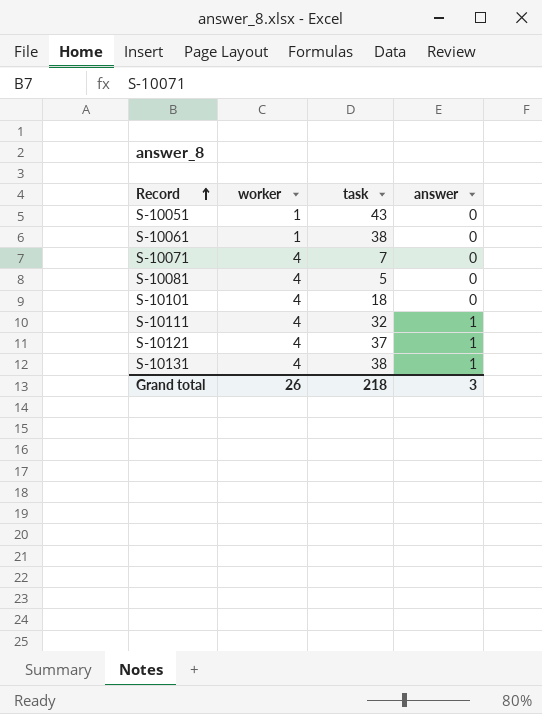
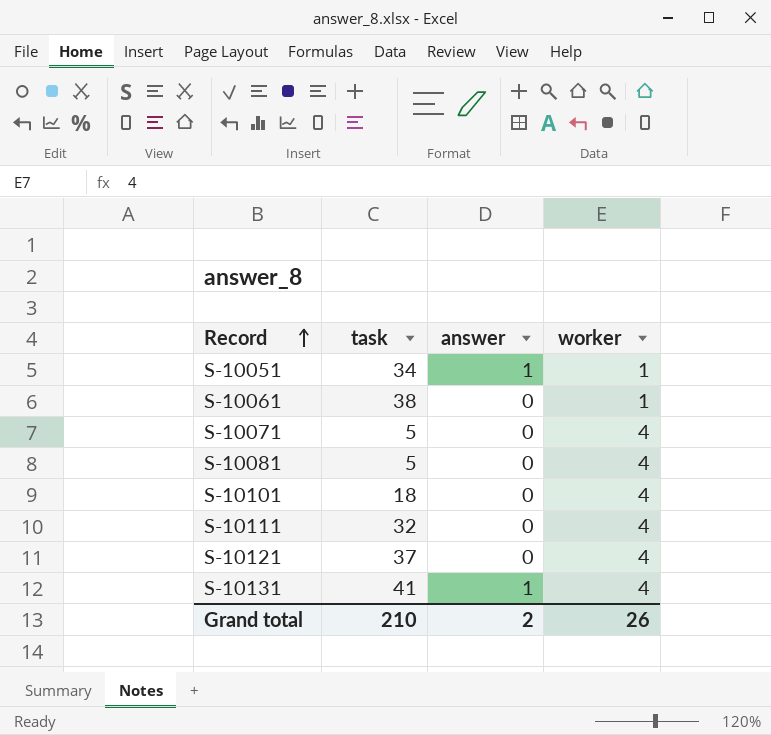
column worker | position: 2 -> 4
S-10051 | task: 43 -> 34
S-10051 | answer: 0 -> 1
S-10071 | task: 7 -> 5
S-10111 | answer: 1 -> 0
S-10121 | answer: 1 -> 0
S-10131 | task: 38 -> 41
Grand total | task: 218 -> 210
Grand total | answer: 3 -> 2

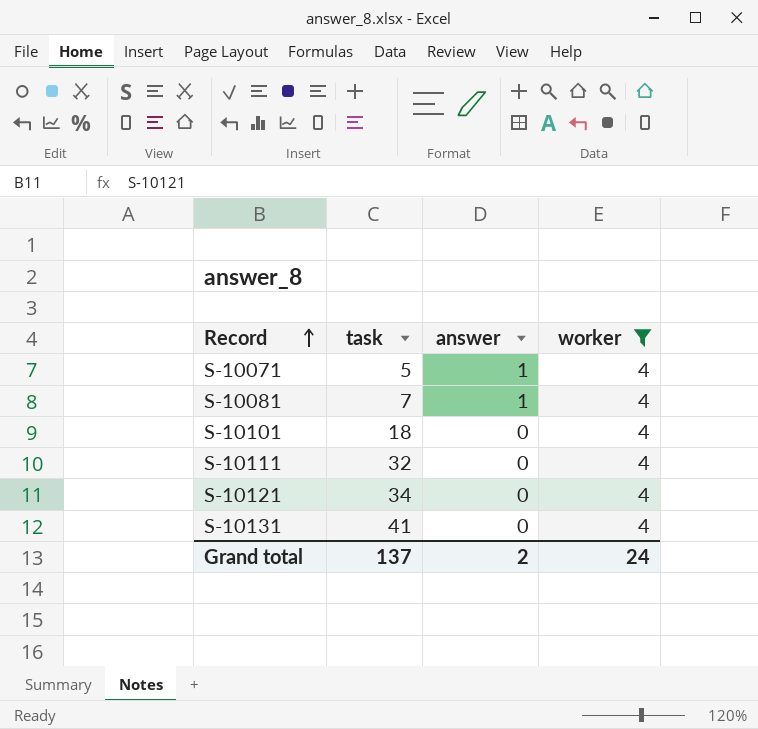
filter: none -> worker = 4
S-10071 | answer: 0 -> 1
S-10081 | task: 5 -> 7
S-10081 | answer: 0 -> 1
S-10121 | task: 37 -> 34
S-10131 | answer: 1 -> 0
Grand total | task: 210 -> 137
Grand total | worker: 26 -> 24

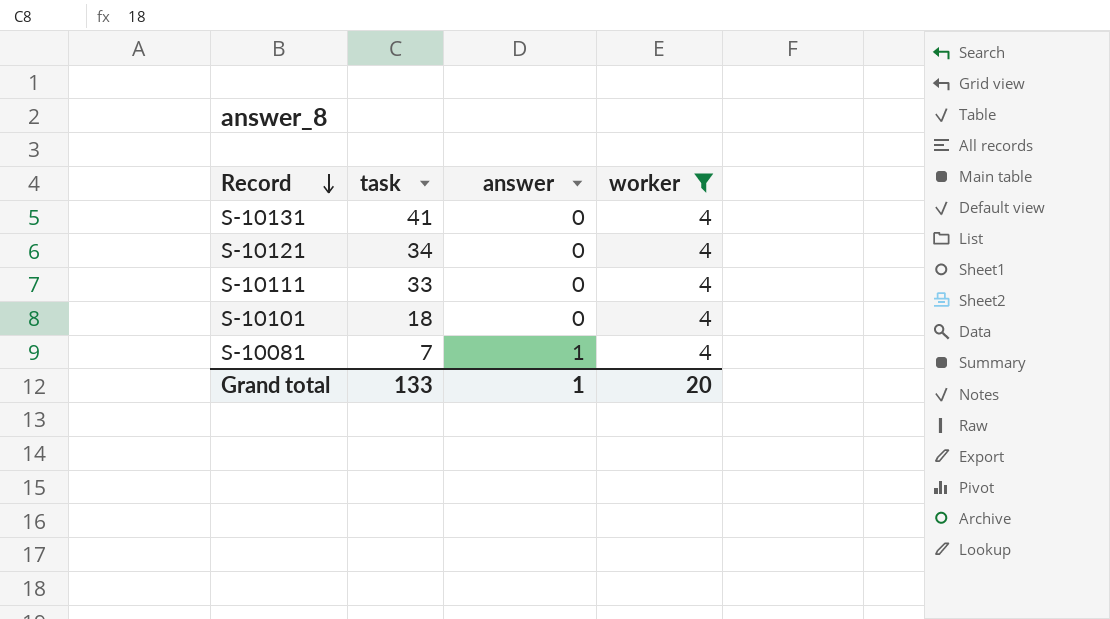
row order: Record ascending -> Record descending
row S-10071: 5 | 1 | 4 -> none
S-10111 | task: 32 -> 33
Grand total | task: 137 -> 133
Grand total | answer: 2 -> 1
Grand total | worker: 24 -> 20

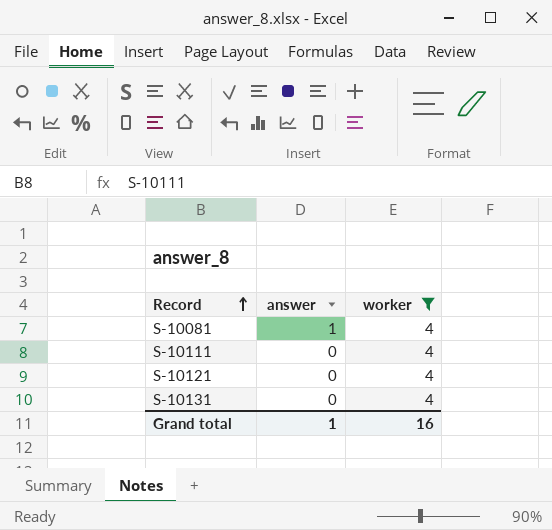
row order: Record descending -> Record ascending
column task | position: 2 -> none
row S-10101: 18 | 0 | 4 -> none
Grand total | worker: 20 -> 16

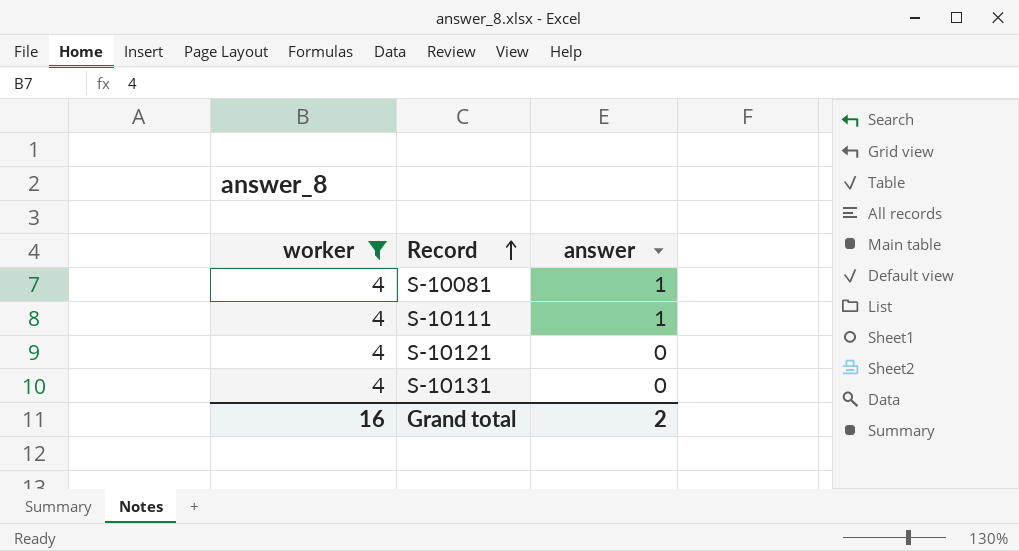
column worker | position: 3 -> 1
S-10111 | answer: 0 -> 1
Grand total | answer: 1 -> 2

